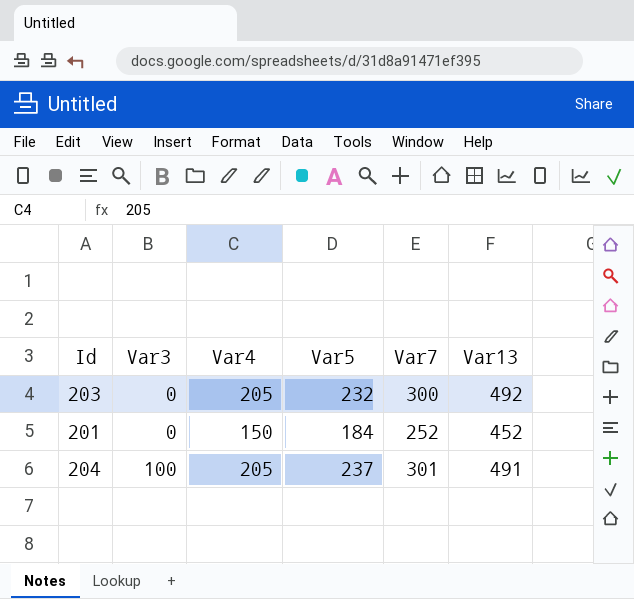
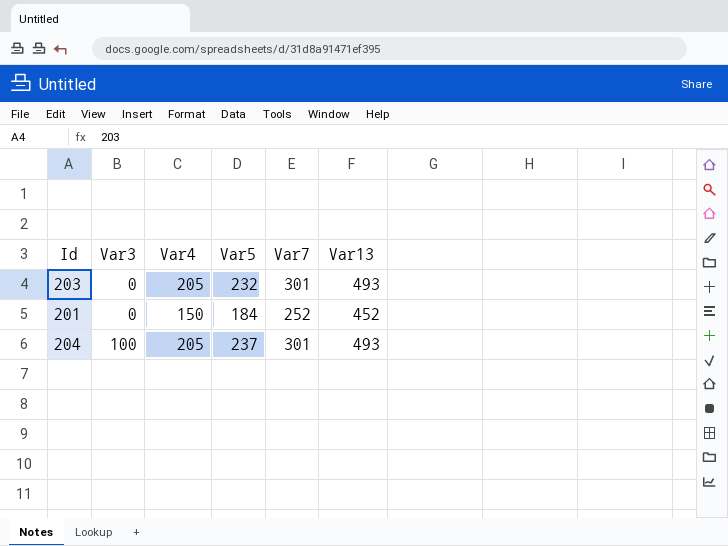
203 | Var7: 300 -> 301
203 | Var13: 492 -> 493
204 | Var13: 491 -> 493

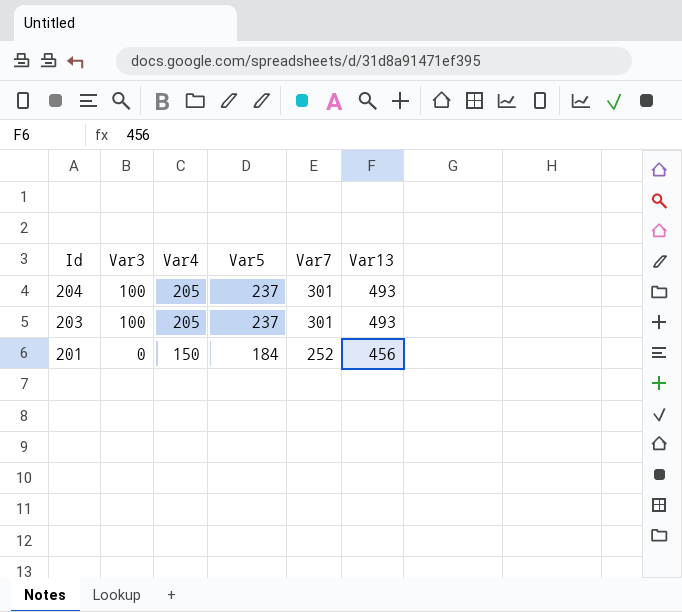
row order: Var3 ascending -> Id descending
203 | Var3: 0 -> 100
203 | Var5: 232 -> 237
201 | Var13: 452 -> 456

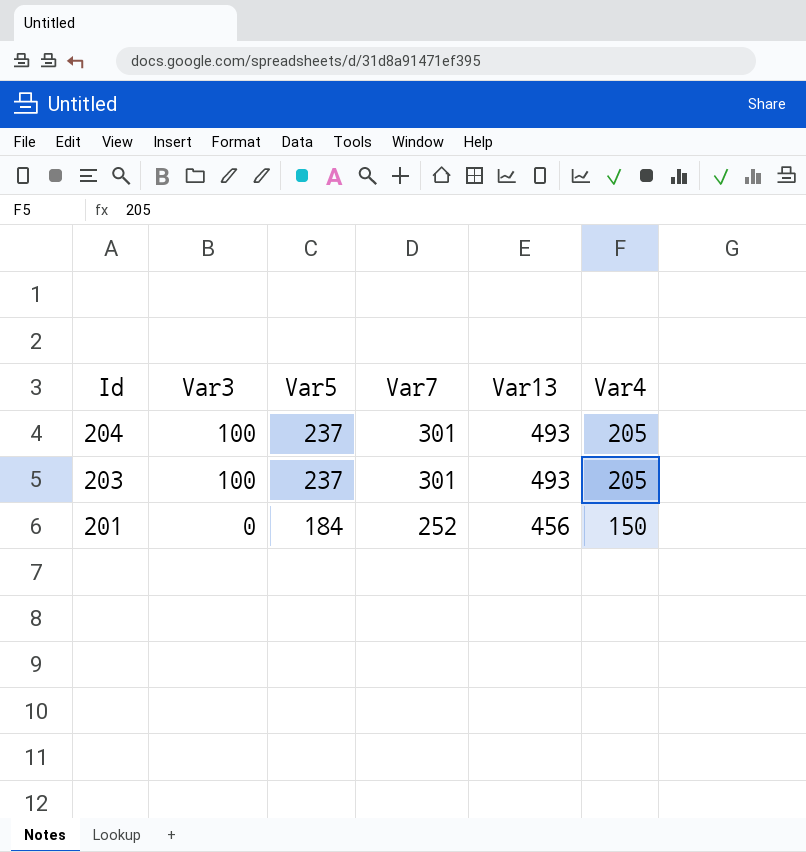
column Var4 | position: 3 -> 6

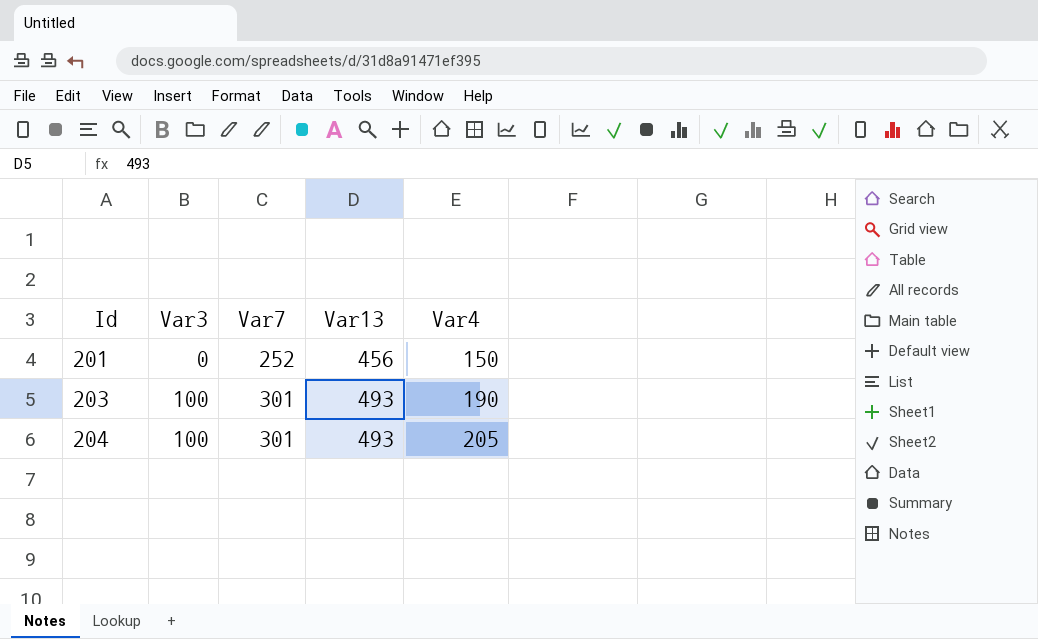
row order: Id descending -> Id ascending
column Var5 | position: 3 -> none
203 | Var4: 205 -> 190

